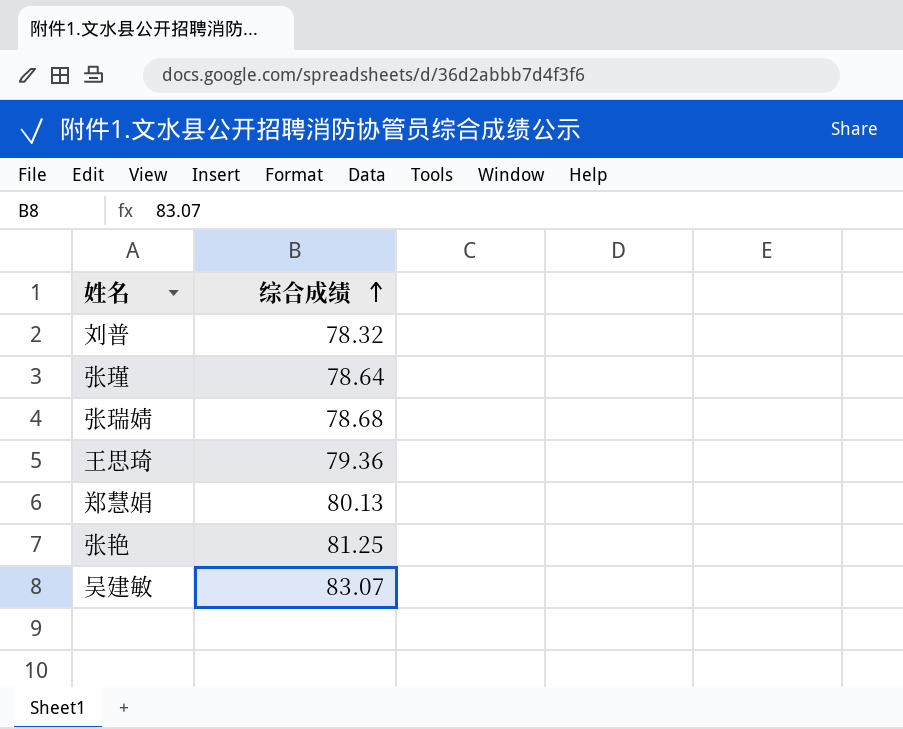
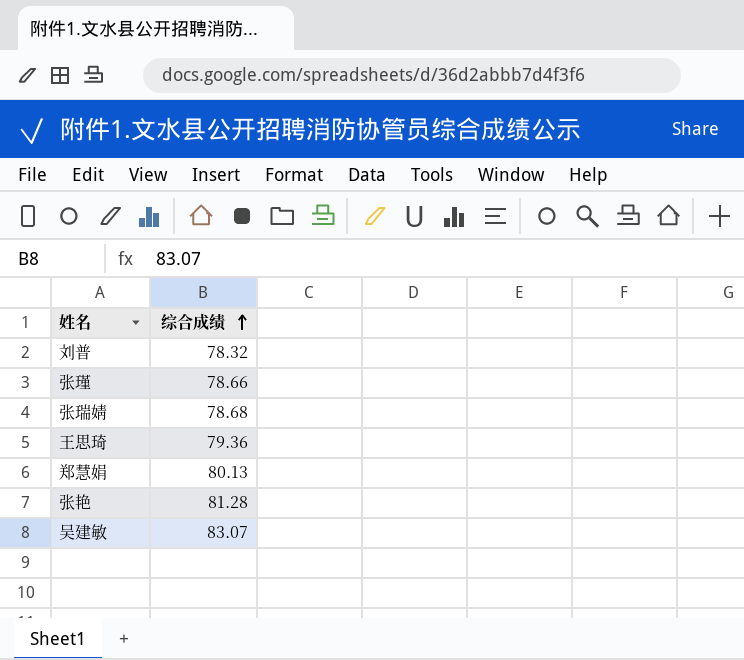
张瑾 | 综合成绩: 78.64 -> 78.66
张艳 | 综合成绩: 81.25 -> 81.28

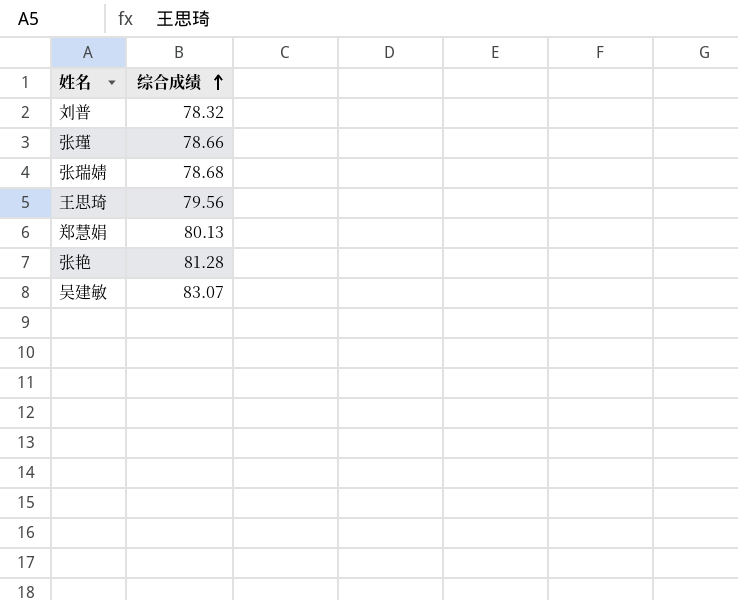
王思琦 | 综合成绩: 79.36 -> 79.56

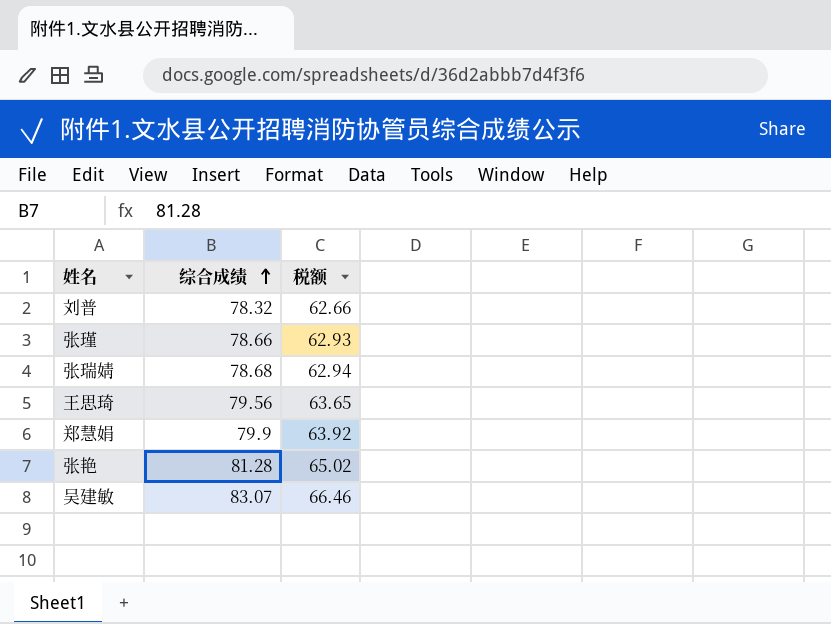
column 税额 | formula: none -> [综合成绩] * 0.8
郑慧娟 | 综合成绩: 80.13 -> 79.9

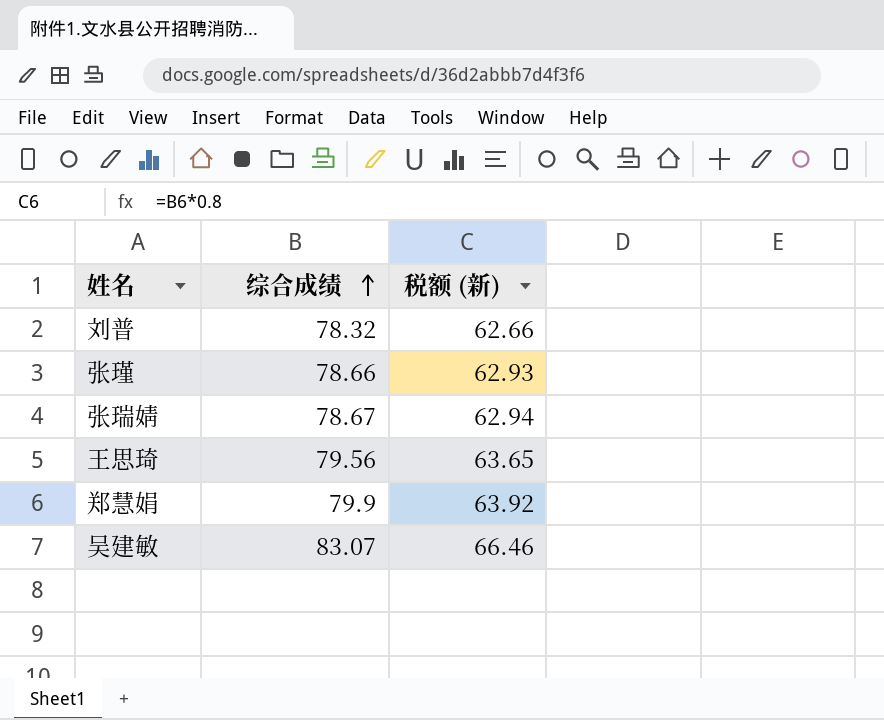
column name: 税额 -> 税额 (新)
row 张艳: 81.28 | 65.02 -> none
张瑞婧 | 综合成绩: 78.68 -> 78.67

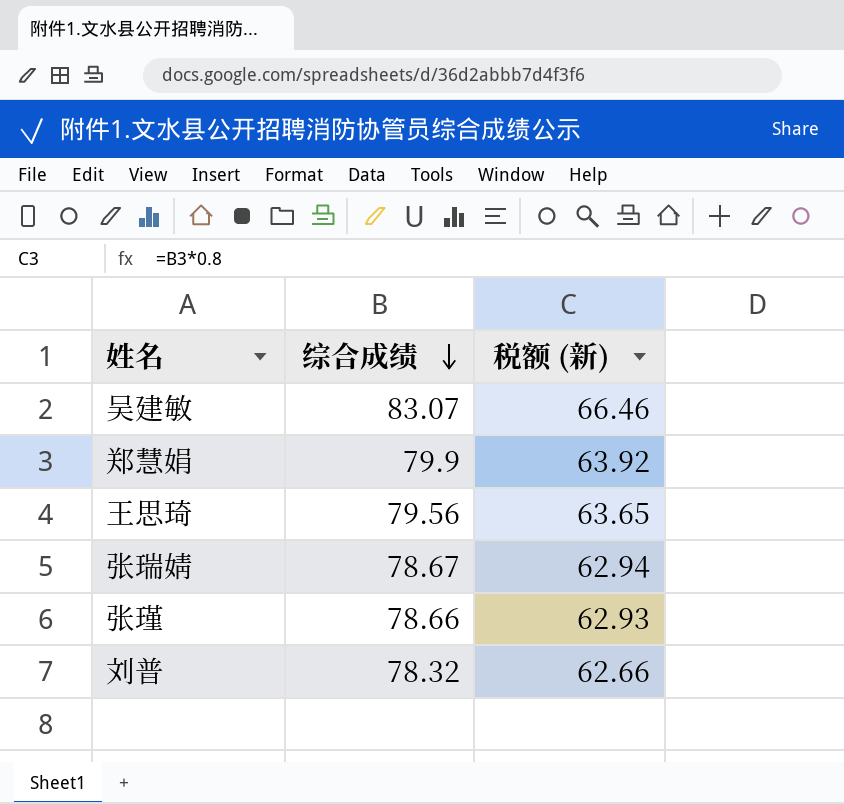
row order: 综合成绩 ascending -> 综合成绩 descending

